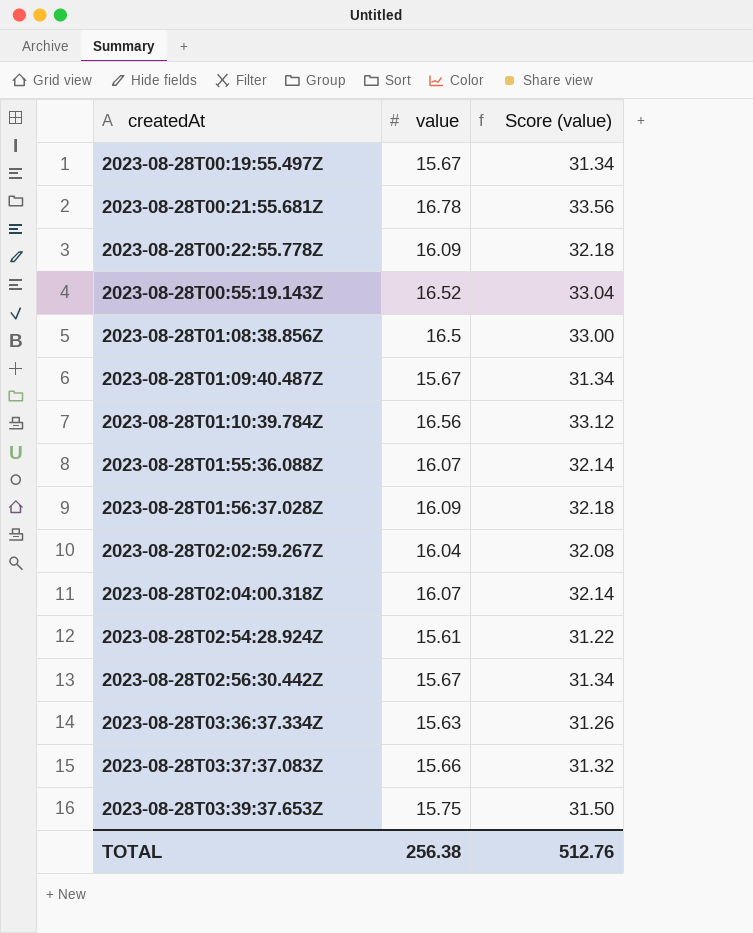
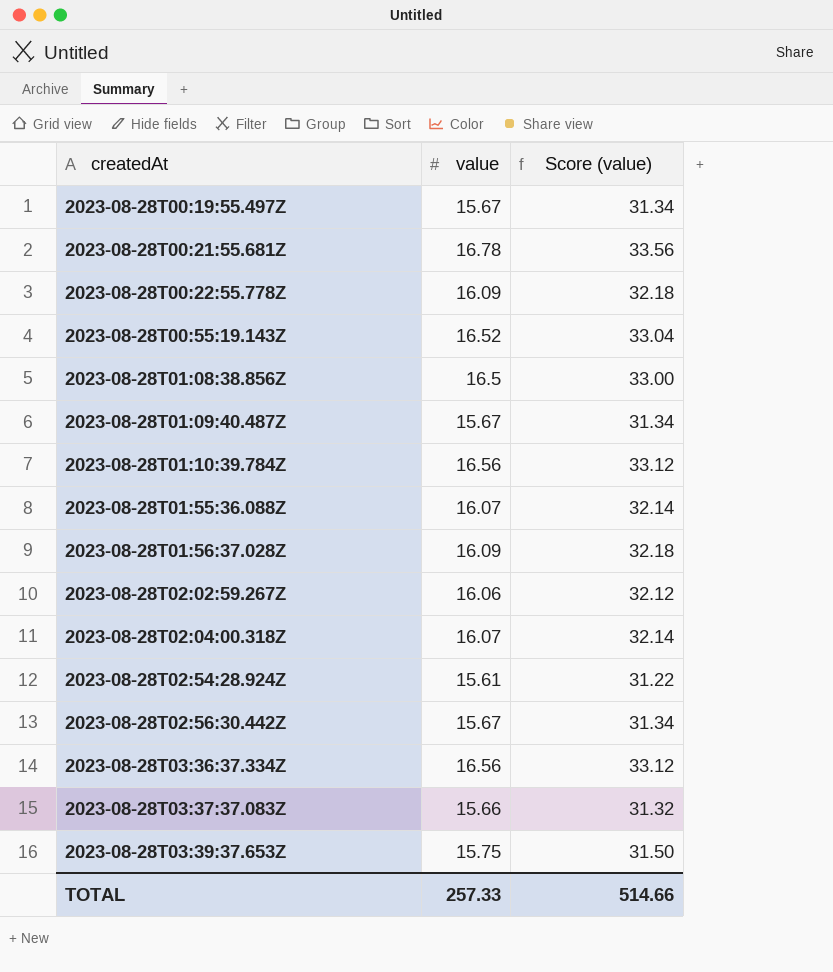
2023-08-28T02:02:59.267Z | value: 16.04 -> 16.06
2023-08-28T02:02:59.267Z | Score (value): 32.08 -> 32.12
2023-08-28T03:36:37.334Z | value: 15.63 -> 16.56
2023-08-28T03:36:37.334Z | Score (value): 31.26 -> 33.12
TOTAL | value: 256.38 -> 257.33
TOTAL | Score (value): 512.76 -> 514.66

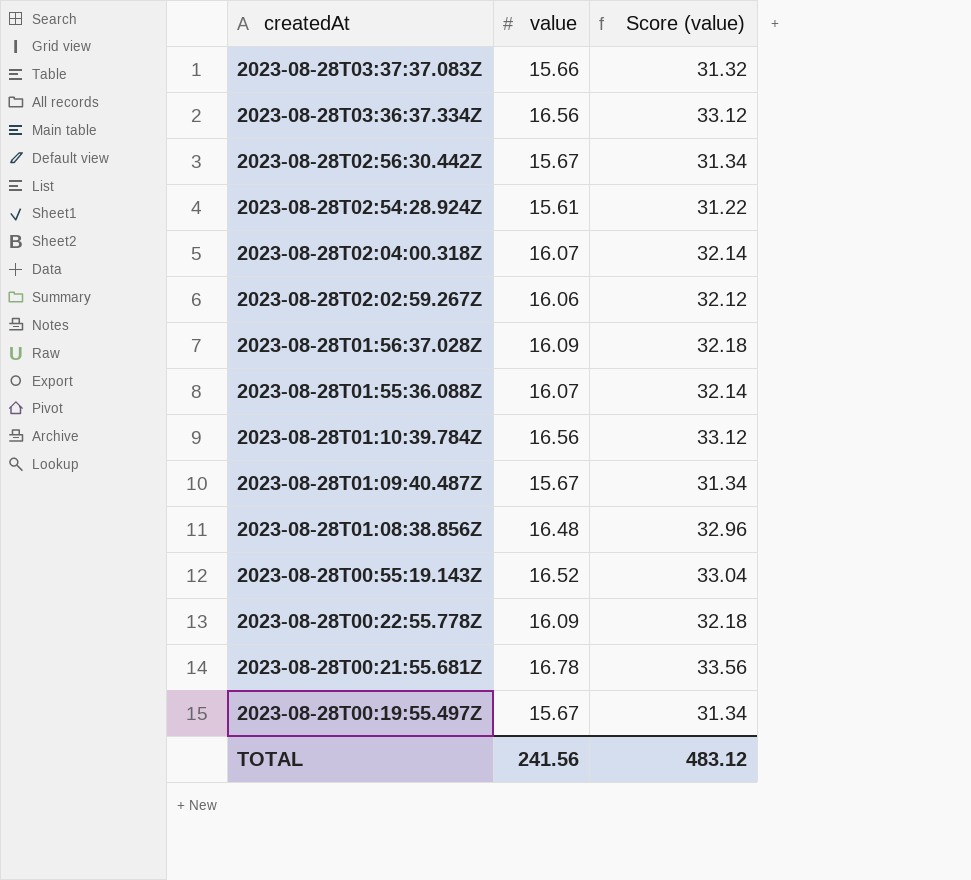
row order: createdAt ascending -> createdAt descending
row 2023-08-28T03:39:37.653Z: 15.75 | 31.50 -> none
2023-08-28T01:08:38.856Z | value: 16.5 -> 16.48
2023-08-28T01:08:38.856Z | Score (value): 33.00 -> 32.96
TOTAL | value: 257.33 -> 241.56
TOTAL | Score (value): 514.66 -> 483.12

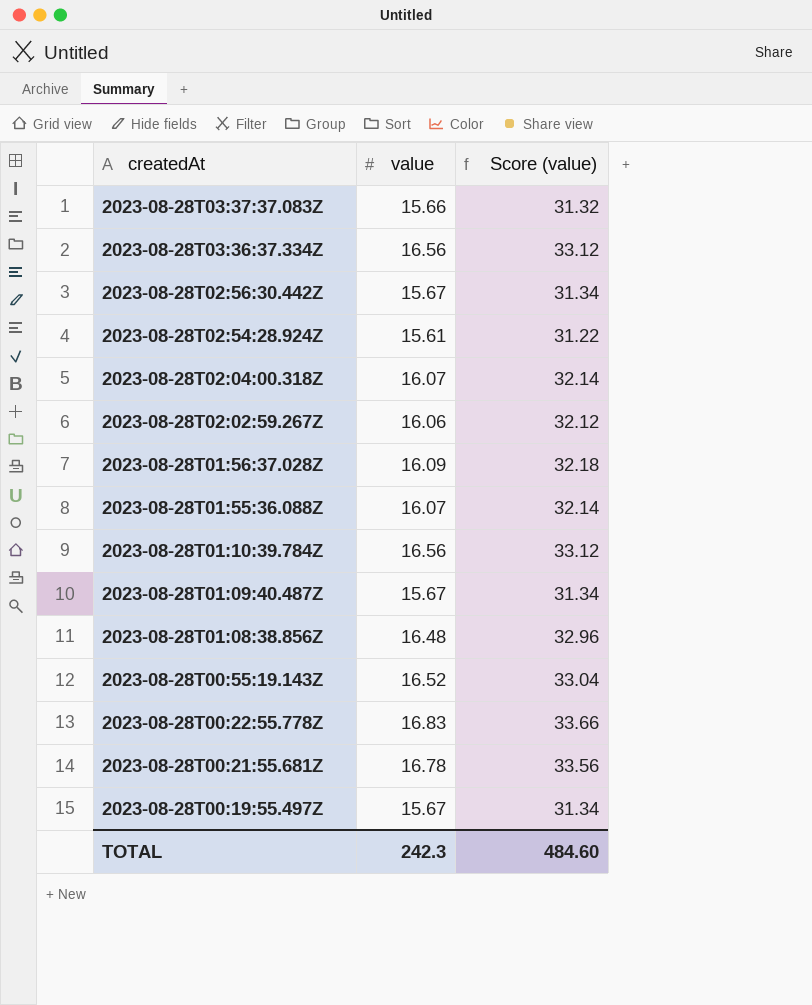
2023-08-28T00:22:55.778Z | value: 16.09 -> 16.83
2023-08-28T00:22:55.778Z | Score (value): 32.18 -> 33.66
TOTAL | value: 241.56 -> 242.3
TOTAL | Score (value): 483.12 -> 484.60

